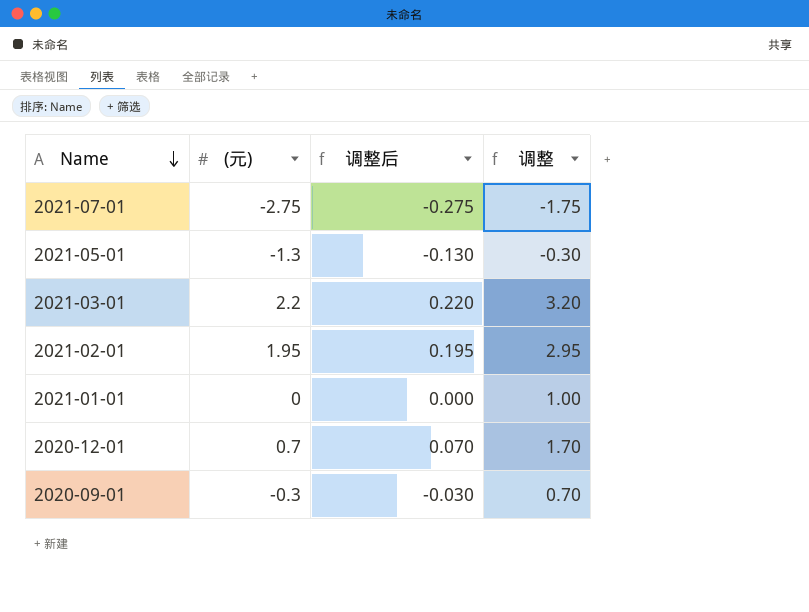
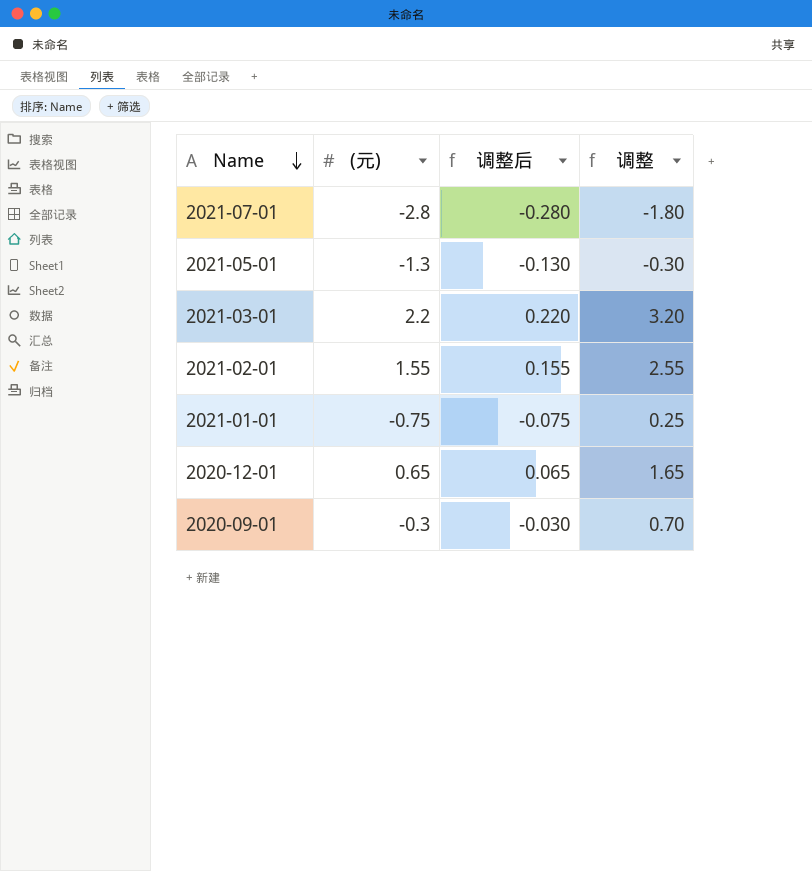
2021-07-01 | (元): -2.75 -> -2.8
2021-07-01 | 调整后: -0.275 -> -0.280
2021-07-01 | 调整: -1.75 -> -1.80
2021-02-01 | (元): 1.95 -> 1.55
2021-02-01 | 调整后: 0.195 -> 0.155
2021-02-01 | 调整: 2.95 -> 2.55
2021-01-01 | (元): 0 -> -0.75
2021-01-01 | 调整后: 0.000 -> -0.075
2021-01-01 | 调整: 1.00 -> 0.25
2020-12-01 | (元): 0.7 -> 0.65
2020-12-01 | 调整后: 0.070 -> 0.065
2020-12-01 | 调整: 1.70 -> 1.65

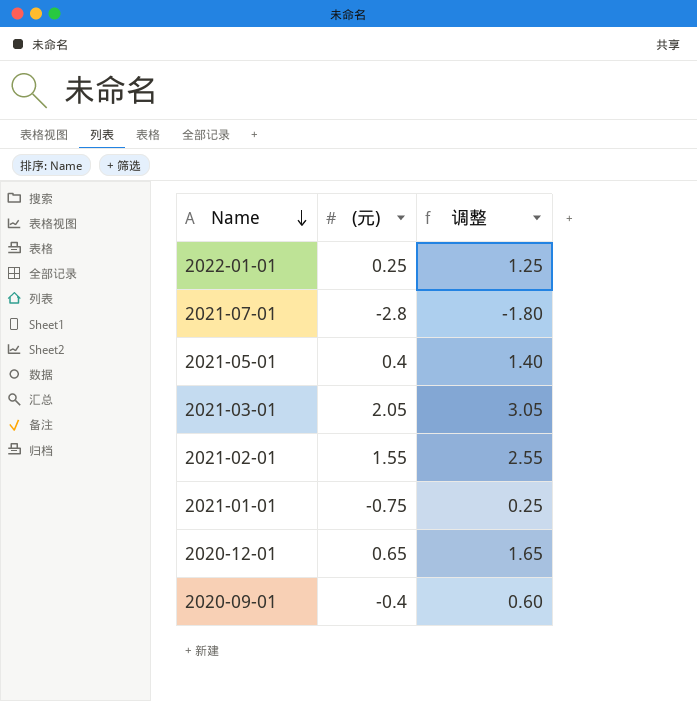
column 调整后 | formula: [(元)] * 0.1 -> none
row 2022-01-01: none -> 0.25 | 1.25
2021-05-01 | (元): -1.3 -> 0.4
2021-05-01 | 调整: -0.30 -> 1.40
2021-03-01 | (元): 2.2 -> 2.05
2021-03-01 | 调整: 3.20 -> 3.05
2020-09-01 | (元): -0.3 -> -0.4
2020-09-01 | 调整: 0.70 -> 0.60

